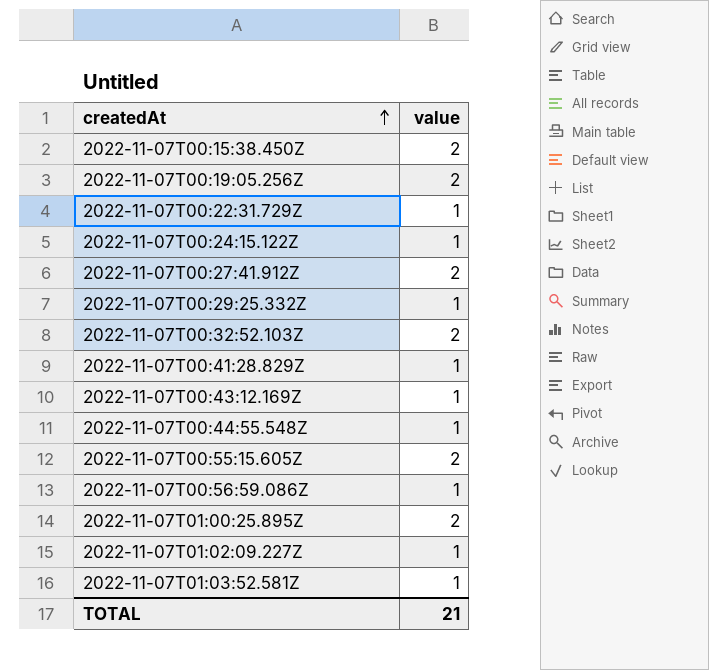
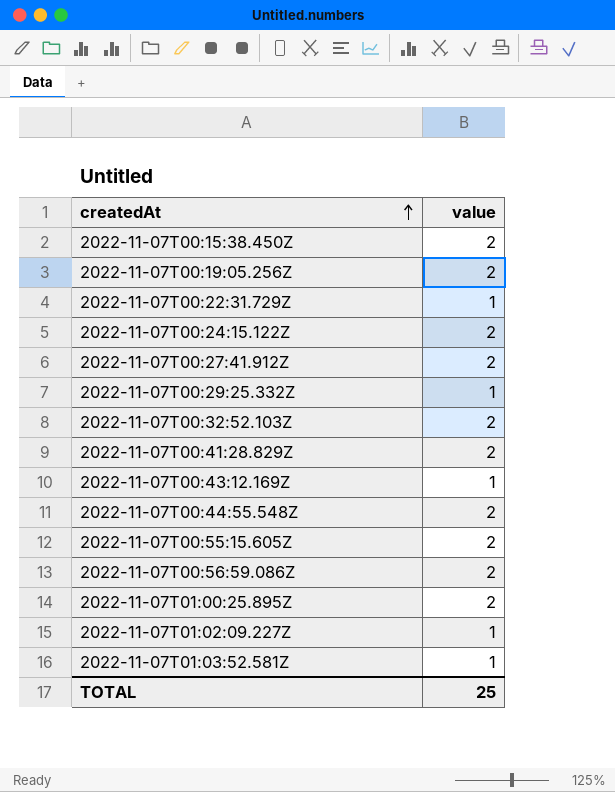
2022-11-07T00:24:15.122Z | value: 1 -> 2
2022-11-07T00:41:28.829Z | value: 1 -> 2
2022-11-07T00:44:55.548Z | value: 1 -> 2
2022-11-07T00:56:59.086Z | value: 1 -> 2
TOTAL | value: 21 -> 25

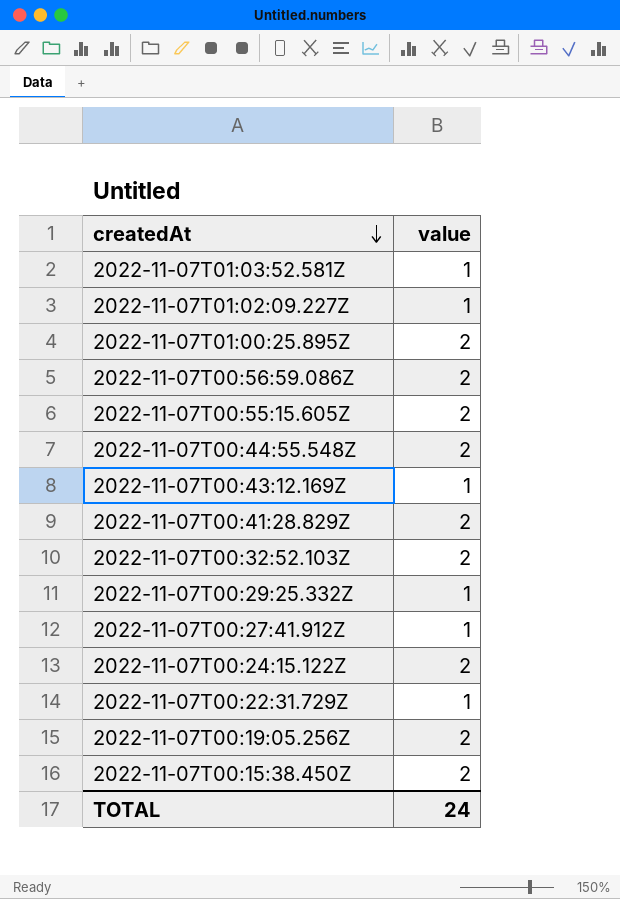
row order: createdAt ascending -> createdAt descending
2022-11-07T00:27:41.912Z | value: 2 -> 1
TOTAL | value: 25 -> 24

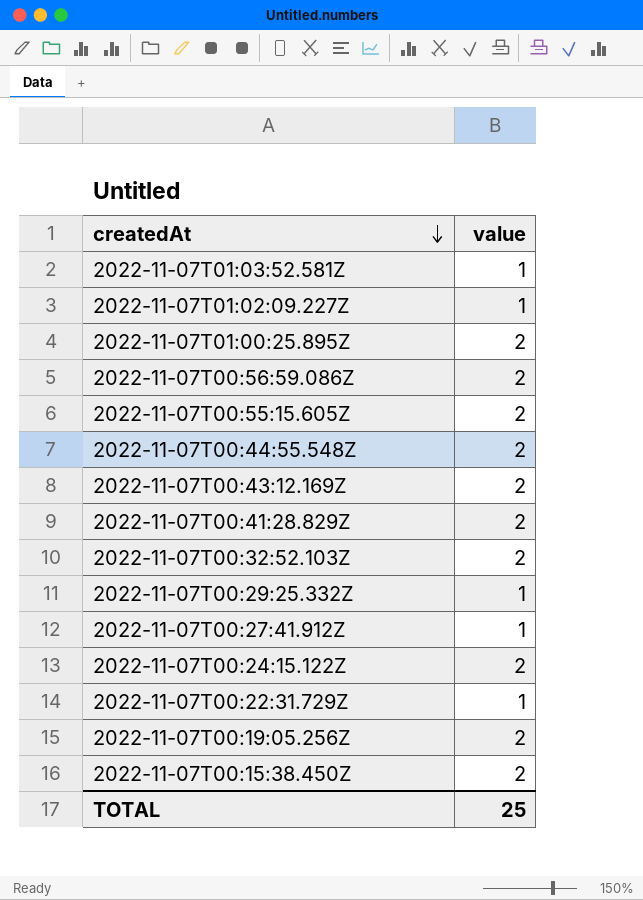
2022-11-07T00:43:12.169Z | value: 1 -> 2
TOTAL | value: 24 -> 25

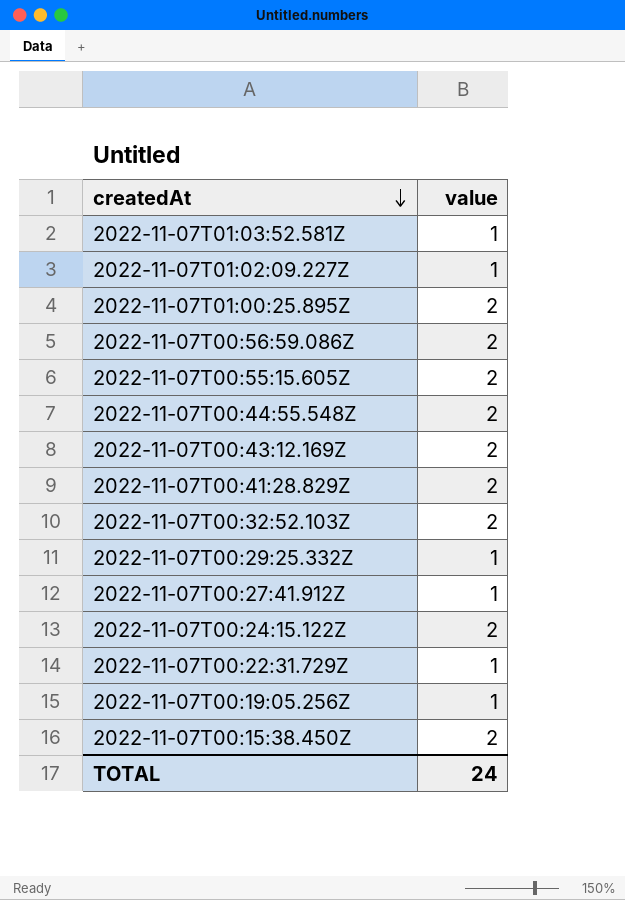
2022-11-07T00:19:05.256Z | value: 2 -> 1
TOTAL | value: 25 -> 24

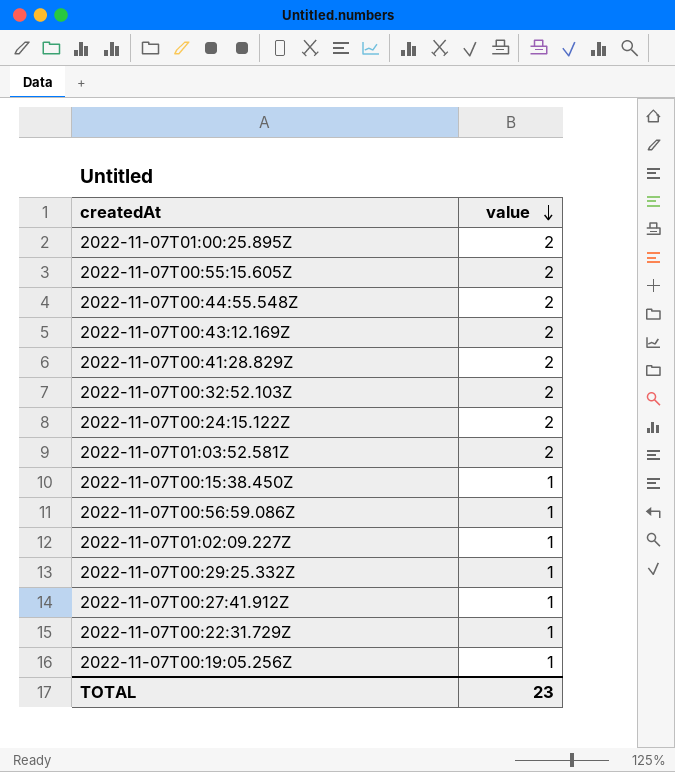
row order: createdAt descending -> value descending
2022-11-07T01:03:52.581Z | value: 1 -> 2
2022-11-07T00:15:38.450Z | value: 2 -> 1
2022-11-07T00:56:59.086Z | value: 2 -> 1
TOTAL | value: 24 -> 23

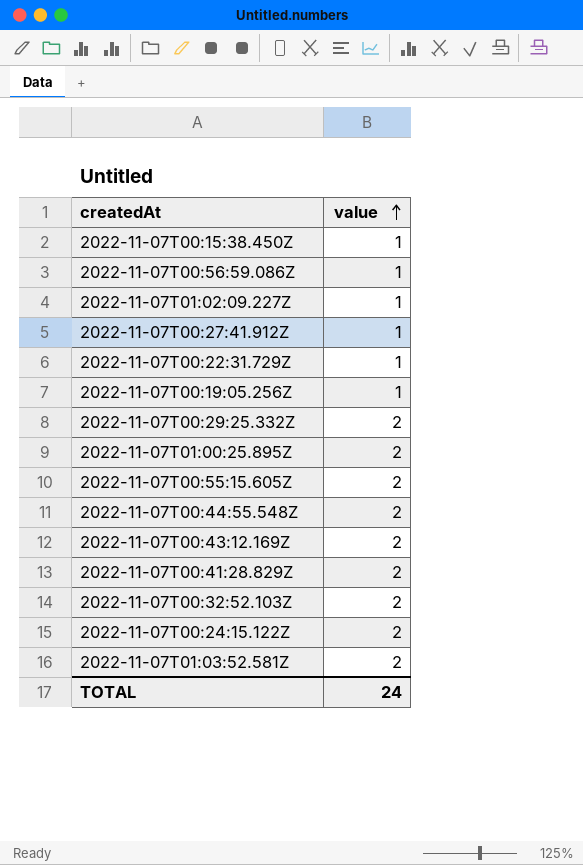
row order: value descending -> value ascending
2022-11-07T00:29:25.332Z | value: 1 -> 2
TOTAL | value: 23 -> 24

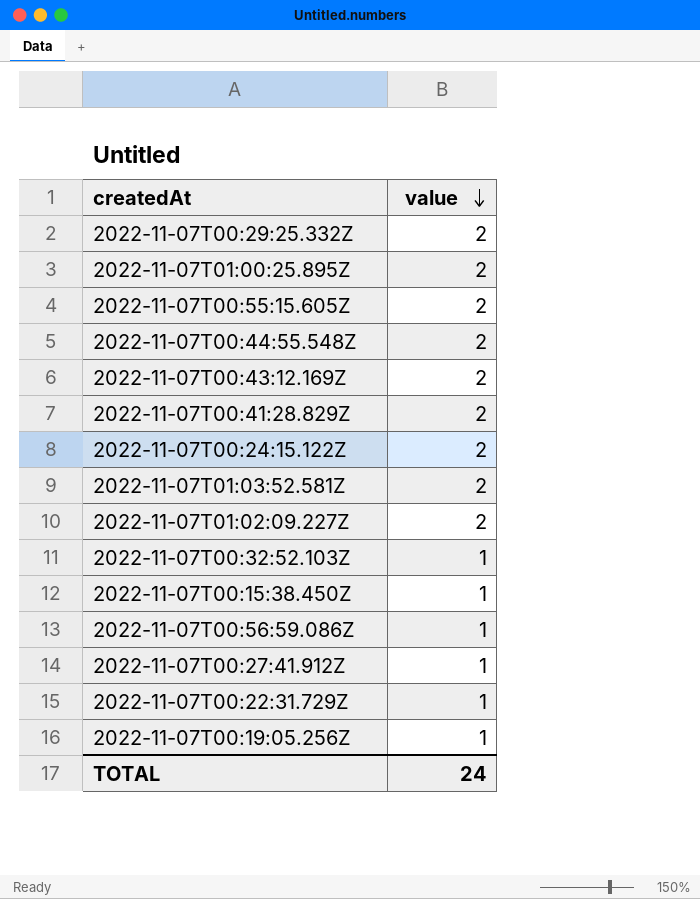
row order: value ascending -> value descending
2022-11-07T01:02:09.227Z | value: 1 -> 2
2022-11-07T00:32:52.103Z | value: 2 -> 1

